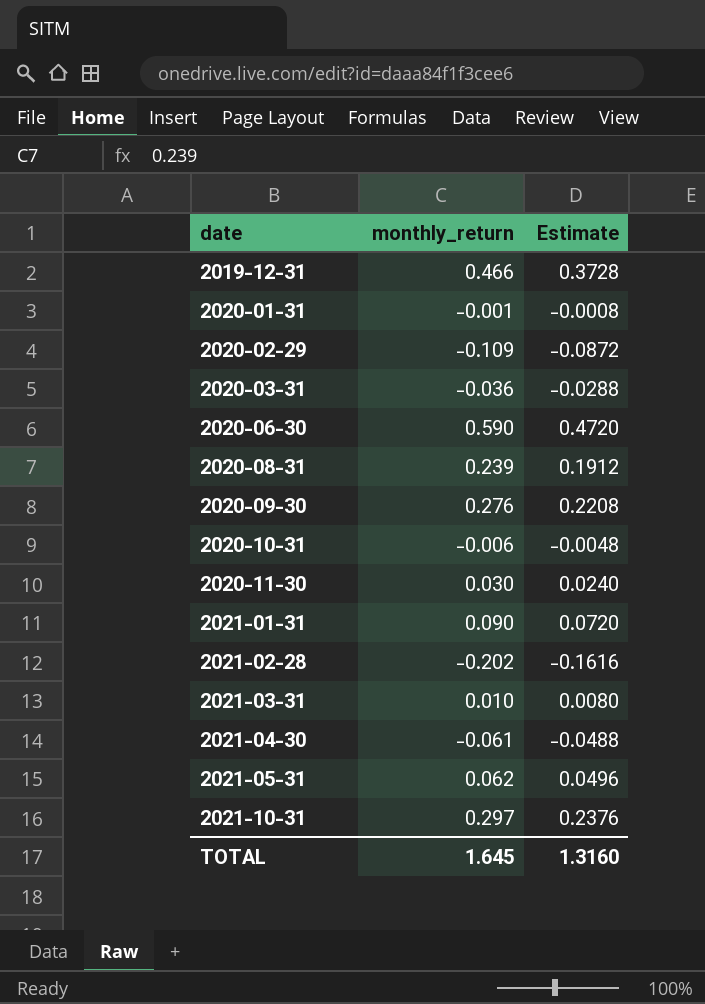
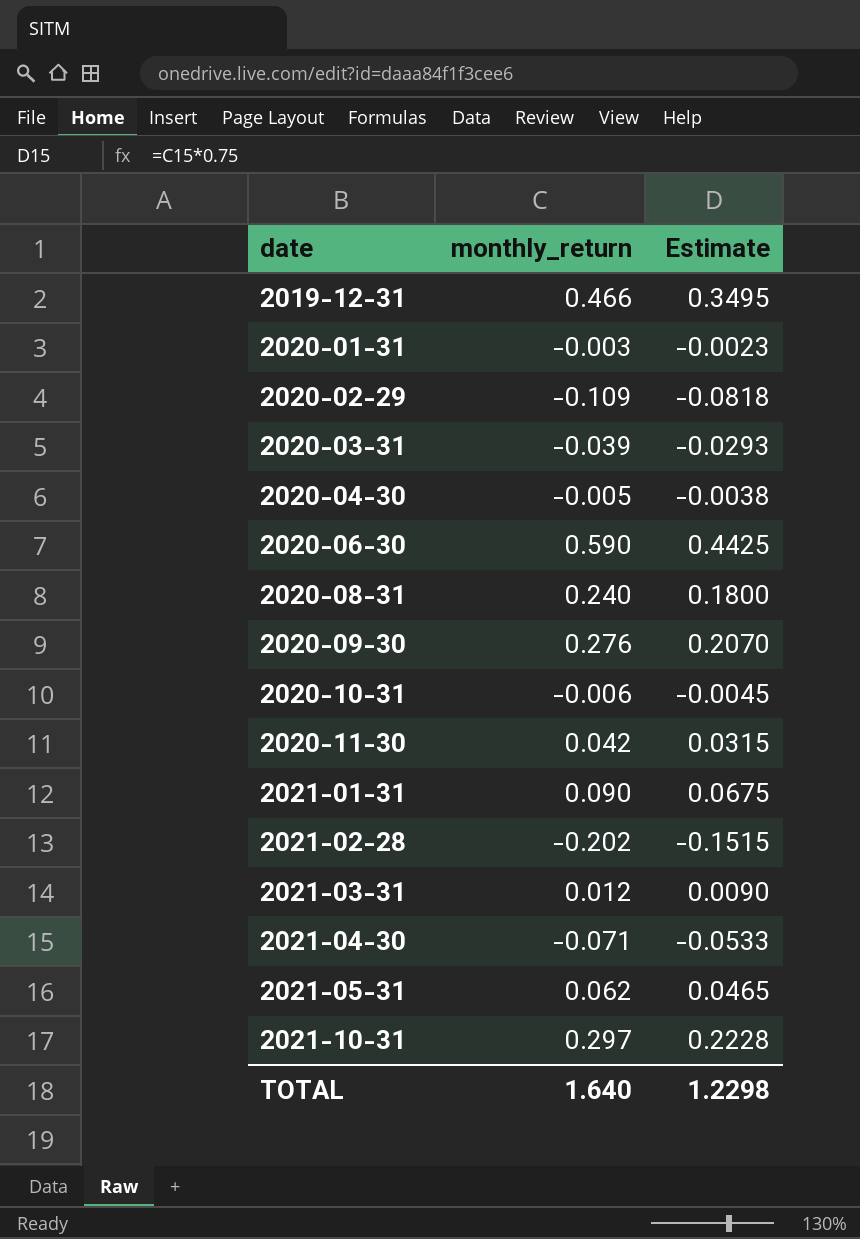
column Estimate | formula: [monthly_return] * 0.8 -> [monthly_return] * 0.75
2020-01-31 | monthly_return: -0.001 -> -0.003
2020-03-31 | monthly_return: -0.036 -> -0.039
row 2020-04-30: none -> -0.005 | -0.0038
2020-08-31 | monthly_return: 0.239 -> 0.240
2020-11-30 | monthly_return: 0.030 -> 0.042
2021-03-31 | monthly_return: 0.010 -> 0.012
2021-04-30 | monthly_return: -0.061 -> -0.071
TOTAL | monthly_return: 1.645 -> 1.640
TOTAL | Estimate: 1.3160 -> 1.2298

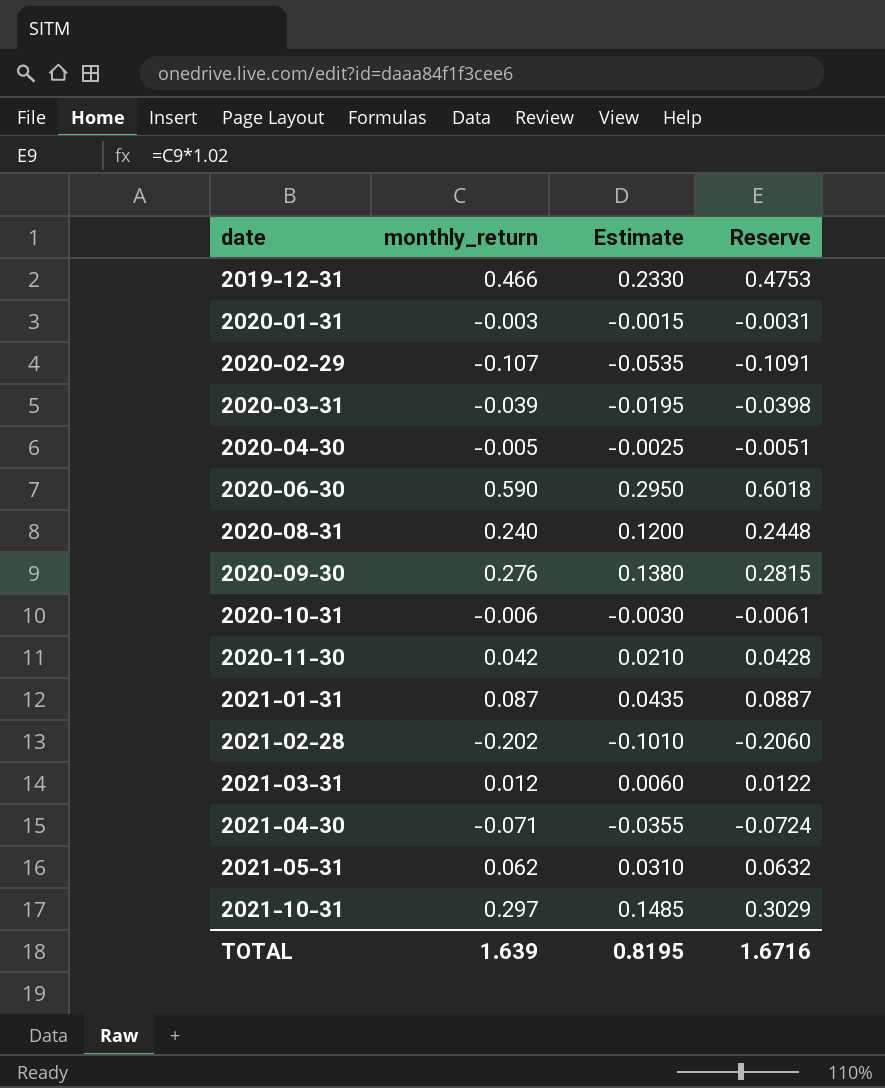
column Estimate | formula: [monthly_return] * 0.75 -> [monthly_return] * 0.5
column Reserve | formula: none -> [monthly_return] * 1.02
2020-02-29 | monthly_return: -0.109 -> -0.107
2021-01-31 | monthly_return: 0.090 -> 0.087
TOTAL | monthly_return: 1.640 -> 1.639
TOTAL | Estimate: 1.2298 -> 0.8195

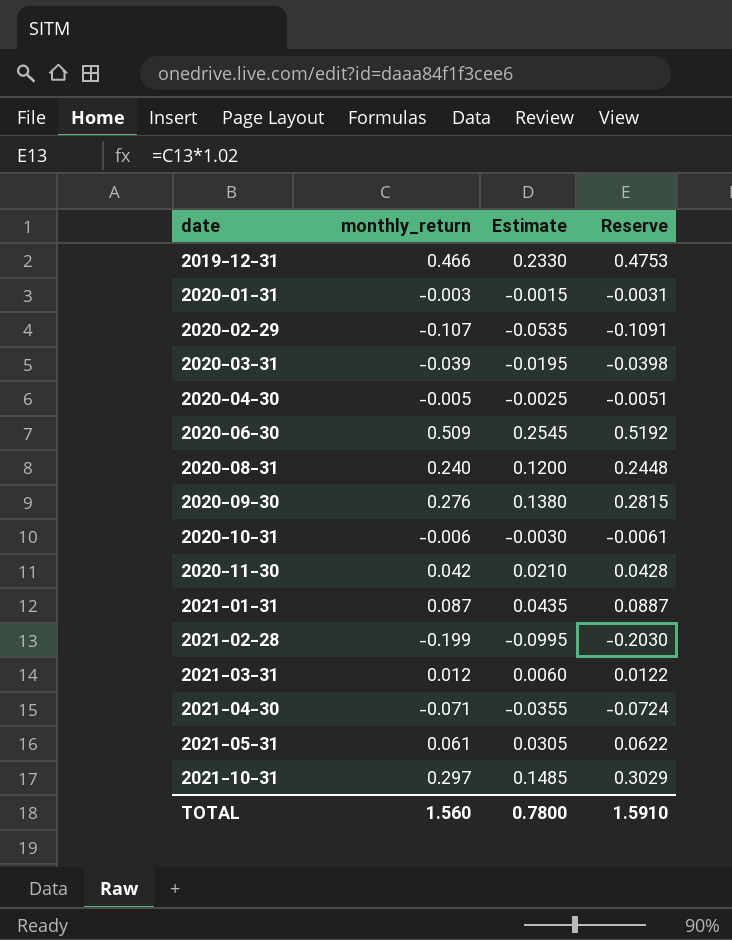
2020-06-30 | monthly_return: 0.590 -> 0.509
2020-06-30 | Estimate: 0.2950 -> 0.2545
2020-06-30 | Reserve: 0.6018 -> 0.5192
2021-02-28 | monthly_return: -0.202 -> -0.199
2021-02-28 | Estimate: -0.1010 -> -0.0995
2021-02-28 | Reserve: -0.2060 -> -0.2030
2021-05-31 | monthly_return: 0.062 -> 0.061
2021-05-31 | Estimate: 0.0310 -> 0.0305
2021-05-31 | Reserve: 0.0632 -> 0.0622
TOTAL | monthly_return: 1.639 -> 1.560
TOTAL | Estimate: 0.8195 -> 0.7800
TOTAL | Reserve: 1.6716 -> 1.5910

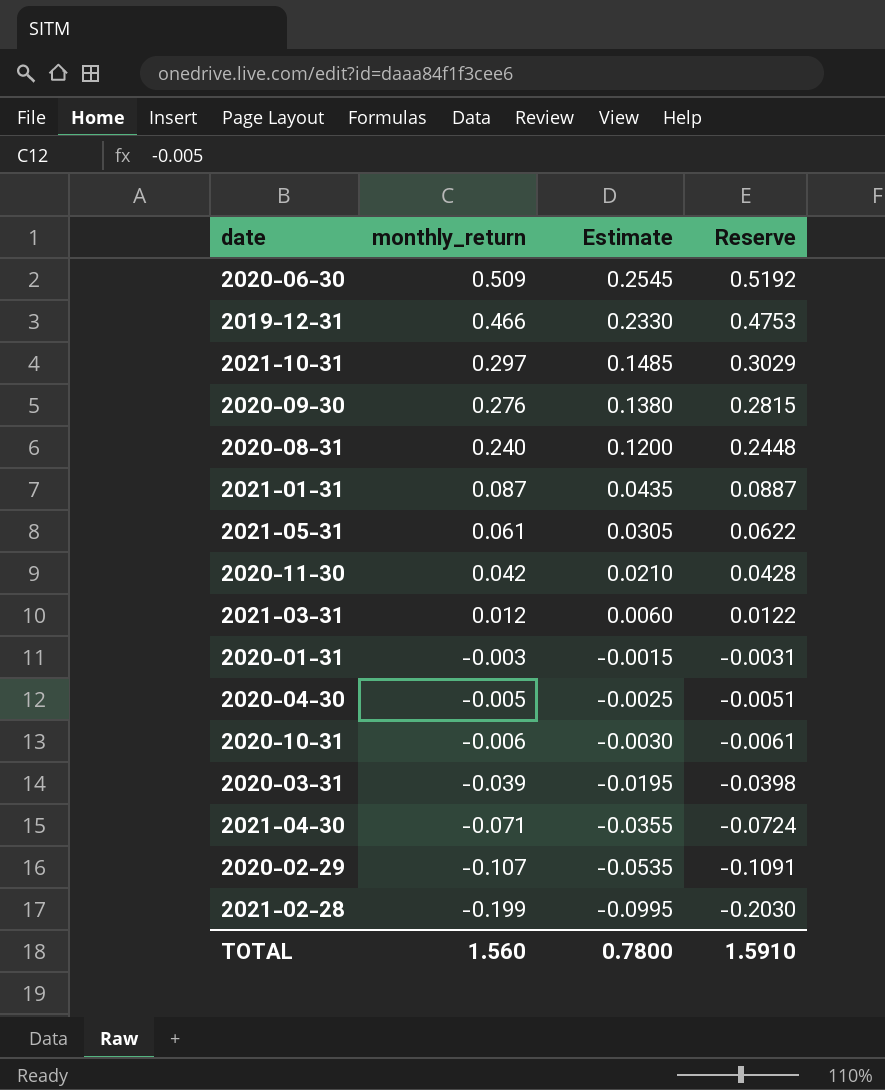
row order: date ascending -> monthly_return descending

